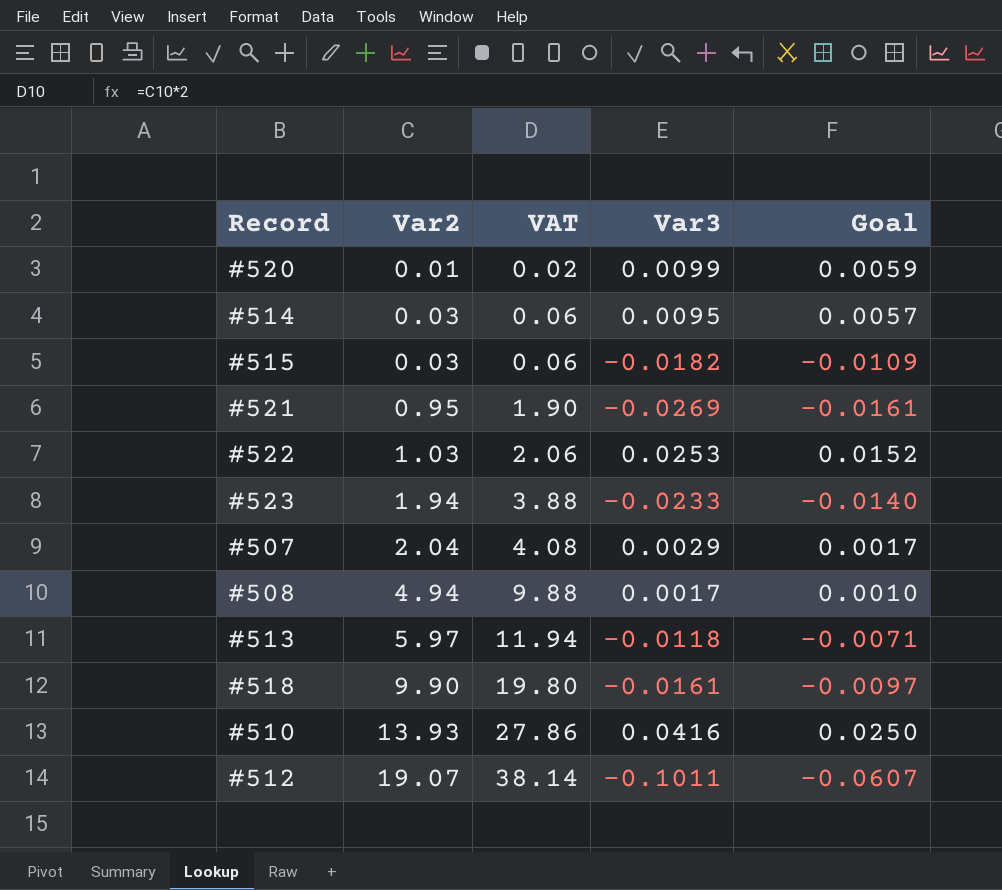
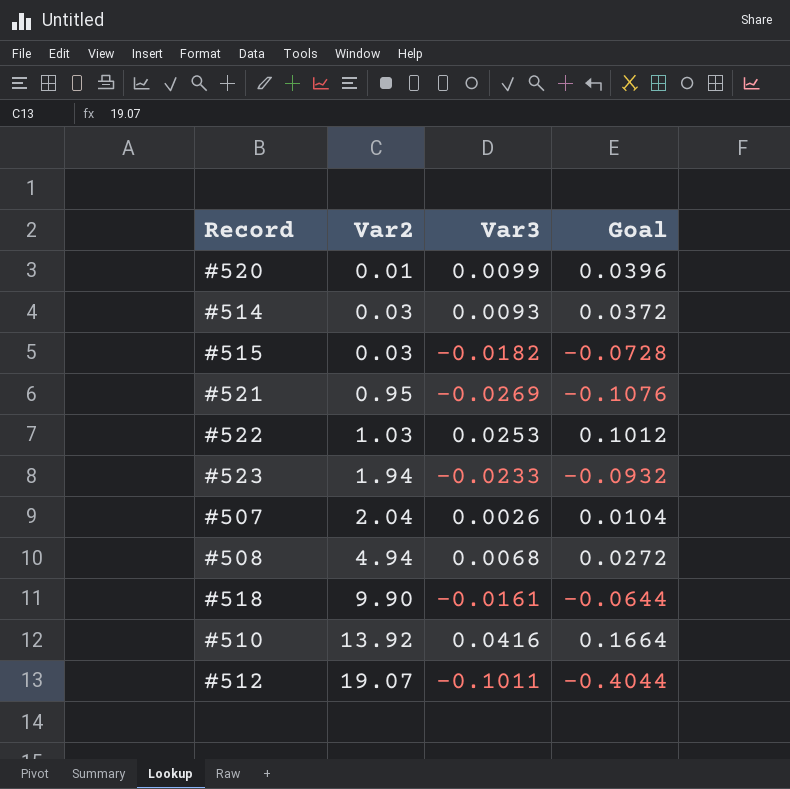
column VAT | formula: [Var2] * 2 -> none
column Goal | formula: [Var3] * 0.6 -> [Var3] * 4
row #513: 5.97 | 11.94 | -0.0118 | -0.0071 -> none
#514 | Var3: 0.0095 -> 0.0093
#507 | Var3: 0.0029 -> 0.0026
#508 | Var3: 0.0017 -> 0.0068
#510 | Var2: 13.93 -> 13.92

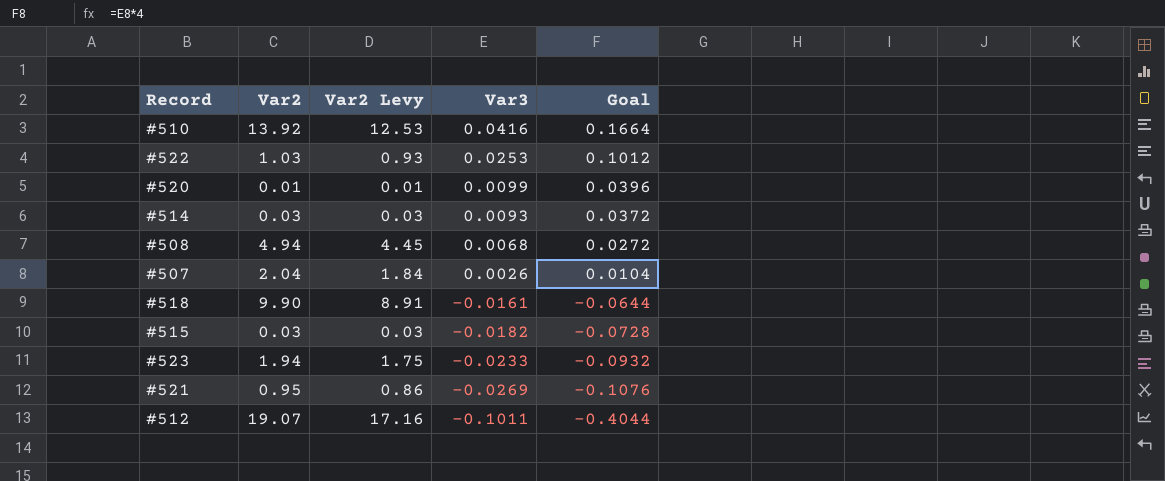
row order: Var2 ascending -> Var3 descending
column Var2 Levy | formula: none -> [Var2] * 0.9

